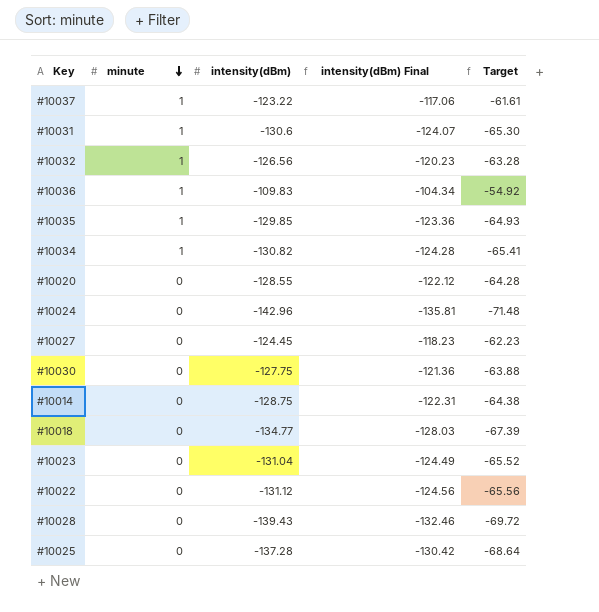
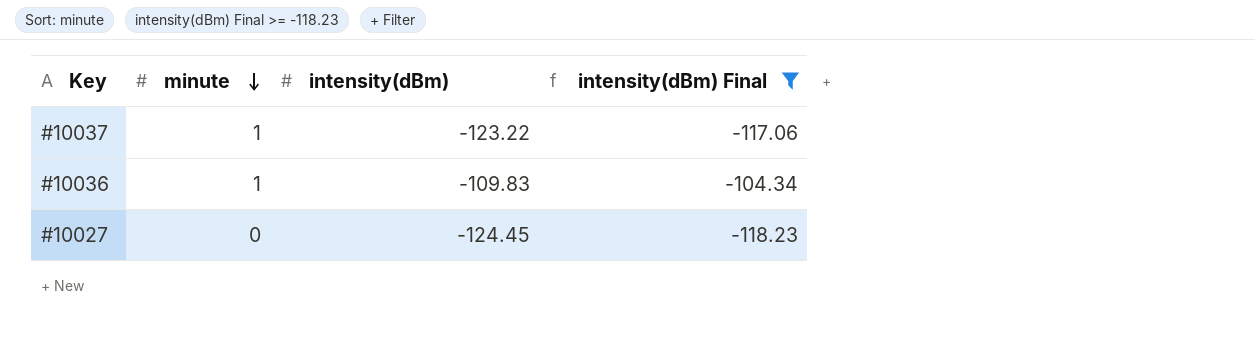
filter: none -> intensity(dBm) Final >= -118.23
column Target | formula: [intensity(dBm)] * 0.5 -> none

